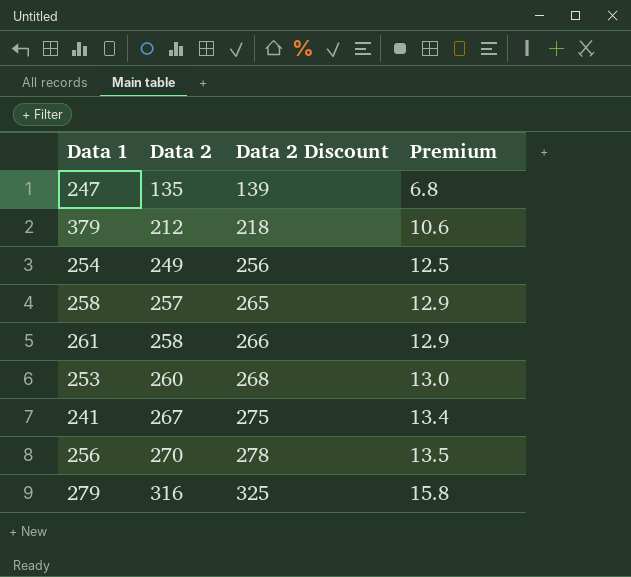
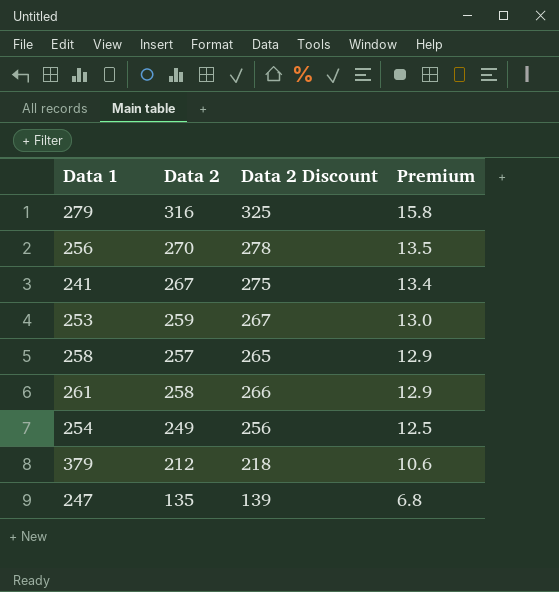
row order: Data 2 ascending -> Premium descending
253 | Data 2: 260 -> 259
253 | Data 2 Discount: 268 -> 267

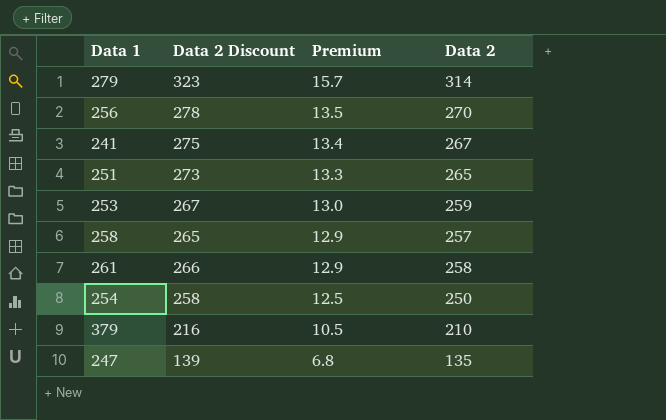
column Data 2 | position: 2 -> 4
279 | Data 2 Discount: 325 -> 323
279 | Premium: 15.8 -> 15.7
279 | Data 2: 316 -> 314
row 251: none -> 273 | 13.3 | 265
254 | Data 2 Discount: 256 -> 258
254 | Data 2: 249 -> 250
379 | Data 2 Discount: 218 -> 216
379 | Premium: 10.6 -> 10.5
379 | Data 2: 212 -> 210

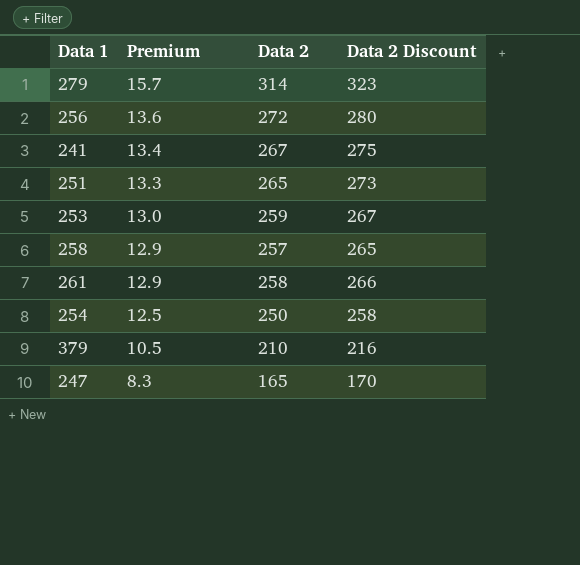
column Data 2 Discount | position: 2 -> 4
256 | Premium: 13.5 -> 13.6
256 | Data 2: 270 -> 272
256 | Data 2 Discount: 278 -> 280
247 | Premium: 6.8 -> 8.3
247 | Data 2: 135 -> 165
247 | Data 2 Discount: 139 -> 170

